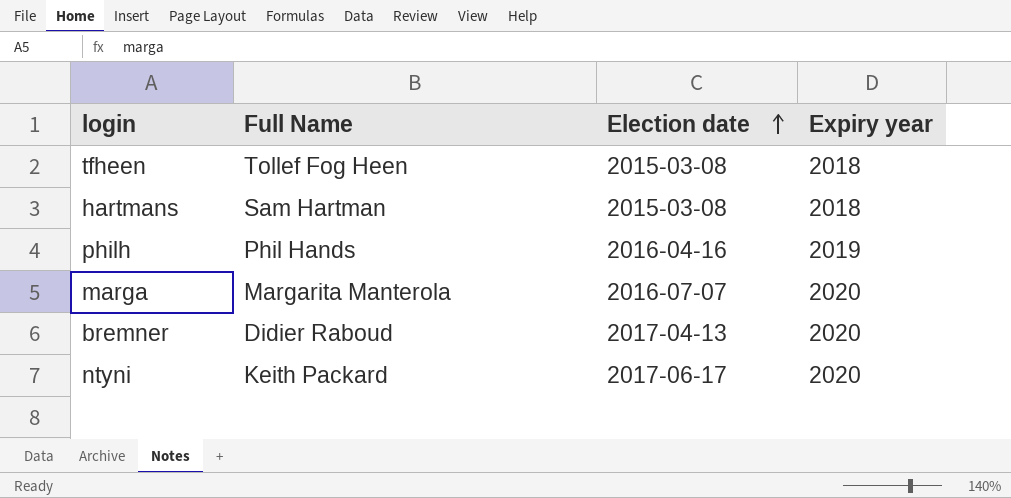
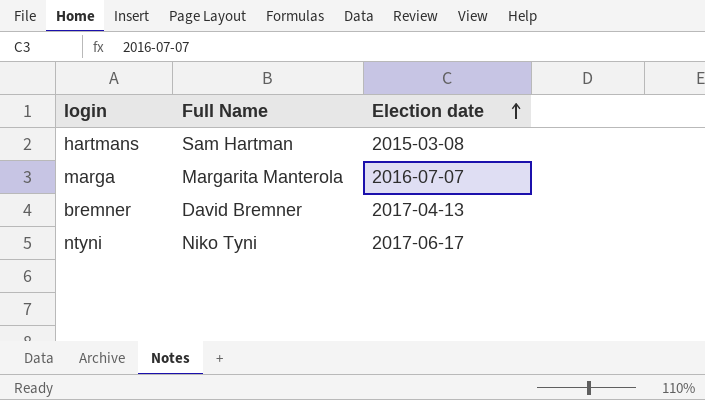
column Expiry year | position: 4 -> none
row tfheen: Tollef Fog Heen | 2015-03-08 | 2018 -> none
row philh: Phil Hands | 2016-04-16 | 2019 -> none
bremner | Full Name: Didier Raboud -> David Bremner
ntyni | Full Name: Keith Packard -> Niko Tyni

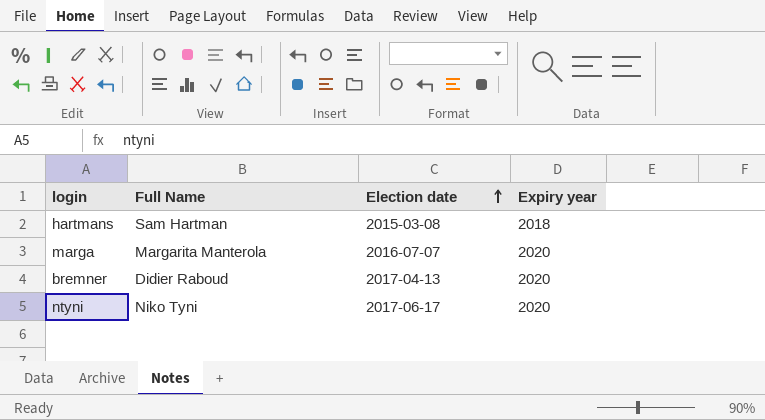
column Expiry year | position: none -> 4
bremner | Full Name: David Bremner -> Didier Raboud

